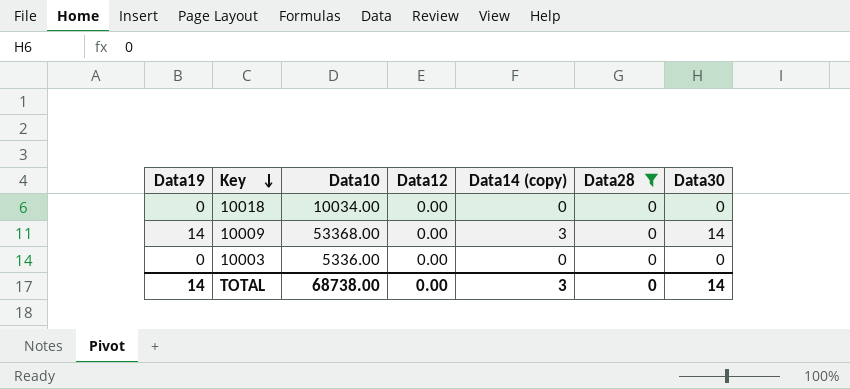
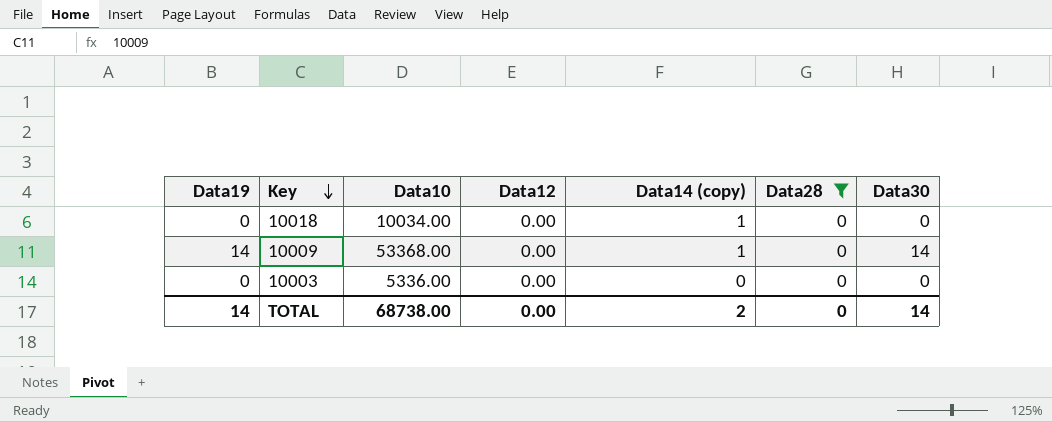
10018 | Data14 (copy): 0 -> 1
10009 | Data14 (copy): 3 -> 1
TOTAL | Data14 (copy): 3 -> 2

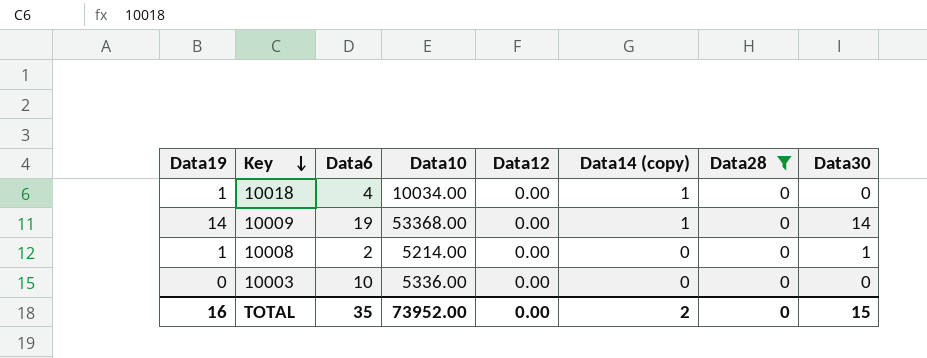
column Data6 | position: none -> 3
10018 | Data19: 0 -> 1
row 10008: none -> 1 | 2 | 5214.00 | 0.00 | 0 | 0 | 1
TOTAL | Data19: 14 -> 16
TOTAL | Data10: 68738.00 -> 73952.00
TOTAL | Data30: 14 -> 15

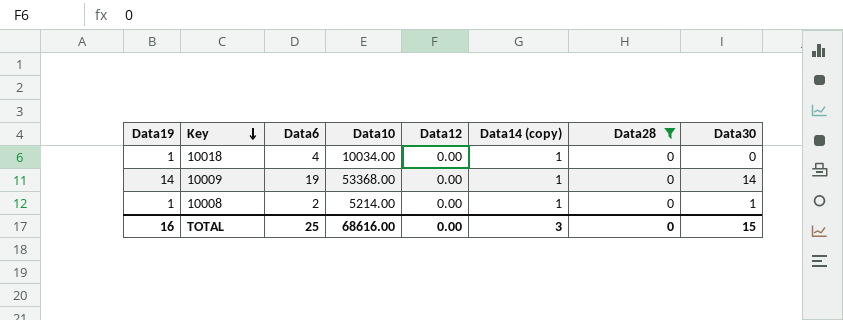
row 10003: 0 | 10 | 5336.00 | 0.00 | 0 | 0 | 0 -> none
10008 | Data14 (copy): 0 -> 1
TOTAL | Data6: 35 -> 25
TOTAL | Data10: 73952.00 -> 68616.00
TOTAL | Data14 (copy): 2 -> 3

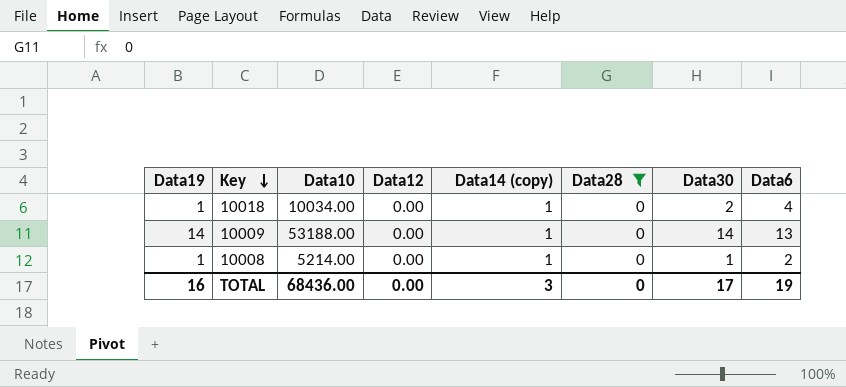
column Data6 | position: 3 -> 8
10018 | Data30: 0 -> 2
10009 | Data10: 53368.00 -> 53188.00
10009 | Data6: 19 -> 13
TOTAL | Data10: 68616.00 -> 68436.00
TOTAL | Data30: 15 -> 17
TOTAL | Data6: 25 -> 19

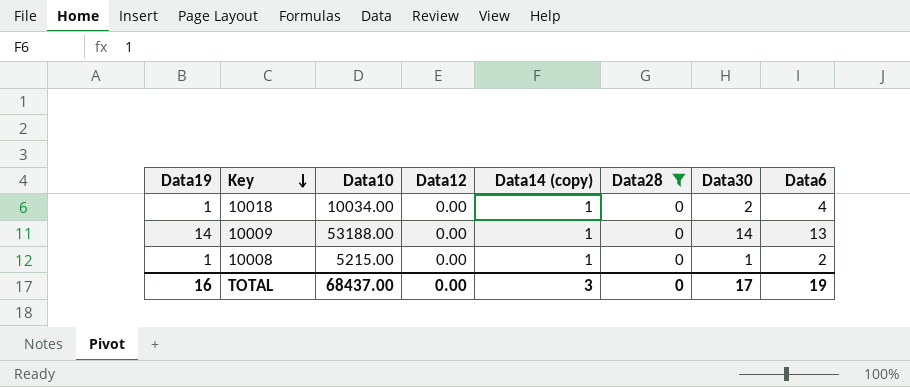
10008 | Data10: 5214.00 -> 5215.00
TOTAL | Data10: 68436.00 -> 68437.00

